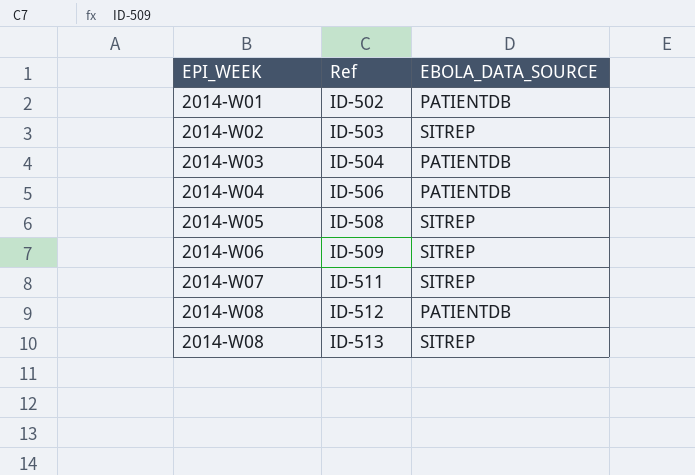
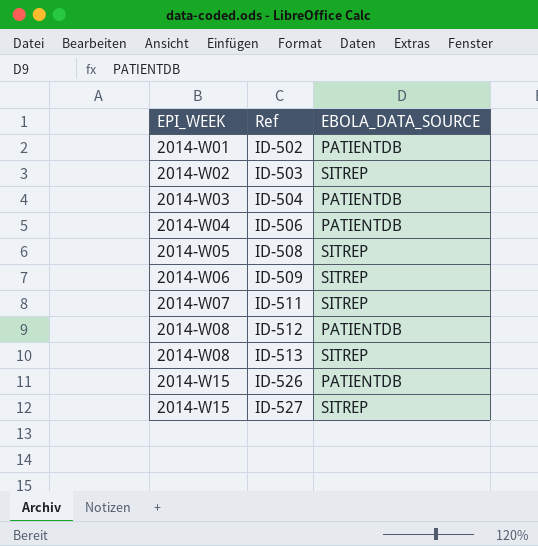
row ID-526: none -> 2014-W15 | PATIENTDB
row ID-527: none -> 2014-W15 | SITREP

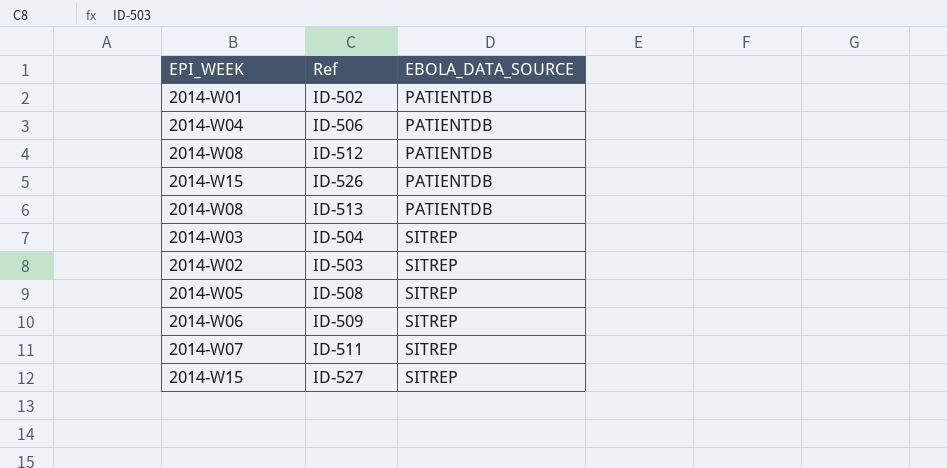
row order: EPI_WEEK ascending -> EBOLA_DATA_SOURCE ascending
ID-513 | EBOLA_DATA_SOURCE: SITREP -> PATIENTDB
ID-504 | EBOLA_DATA_SOURCE: PATIENTDB -> SITREP

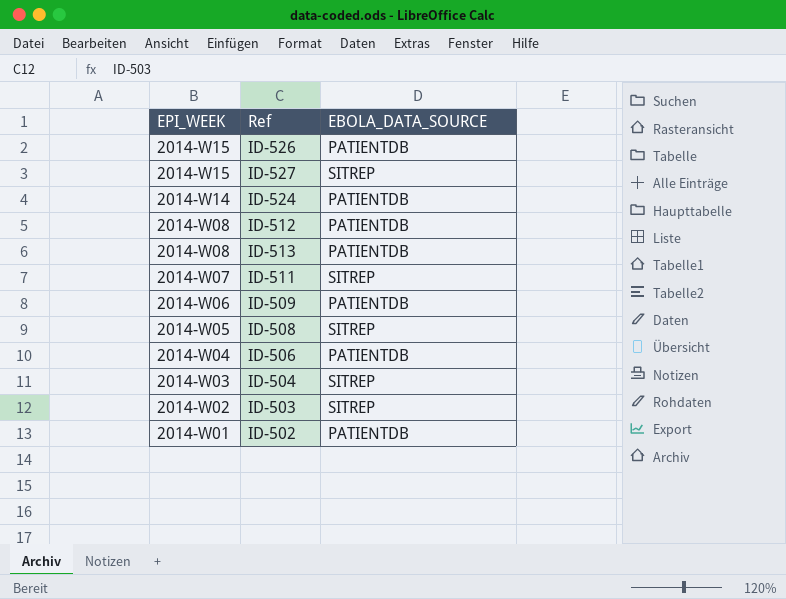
row order: EBOLA_DATA_SOURCE ascending -> EPI_WEEK descending
row ID-524: none -> 2014-W14 | PATIENTDB
ID-509 | EBOLA_DATA_SOURCE: SITREP -> PATIENTDB

